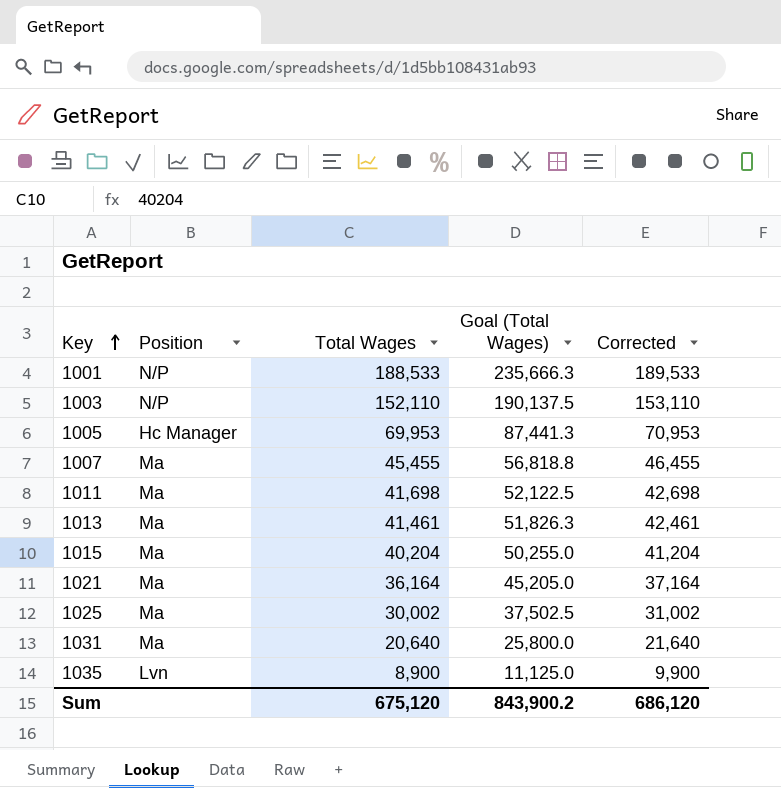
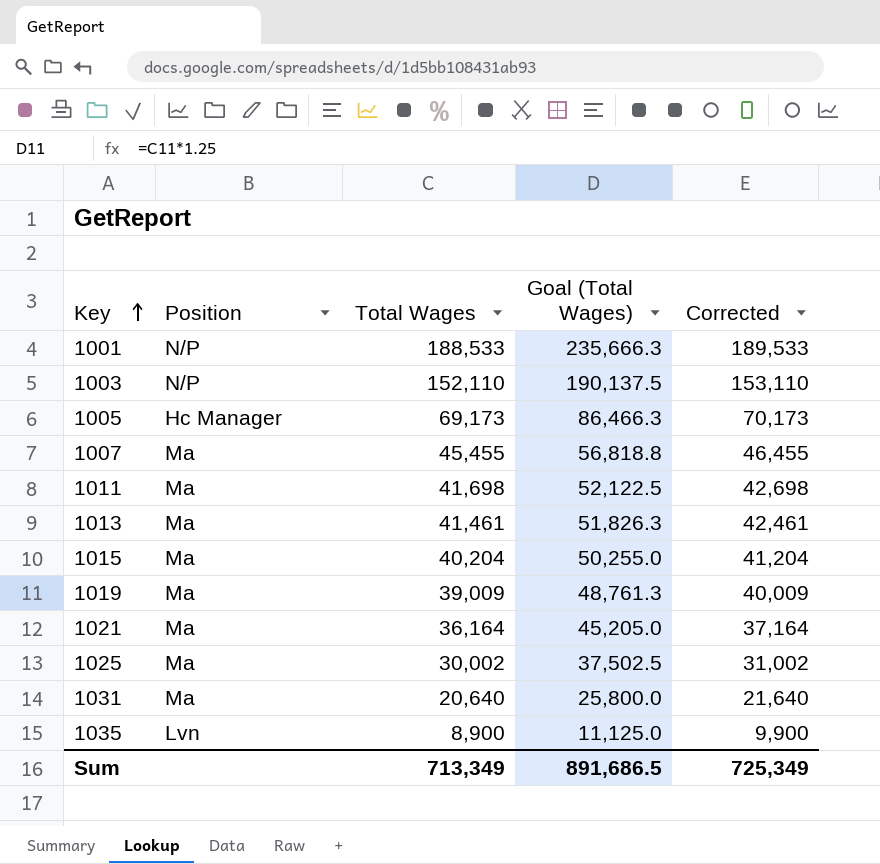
1005 | Total Wages: 69,953 -> 69,173
1005 | Goal (Total Wages): 87,441.3 -> 86,466.3
1005 | Corrected: 70,953 -> 70,173
row 1019: none -> Ma | 39,009 | 48,761.3 | 40,009
Sum | Total Wages: 675,120 -> 713,349
Sum | Goal (Total Wages): 843,900.2 -> 891,686.5
Sum | Corrected: 686,120 -> 725,349

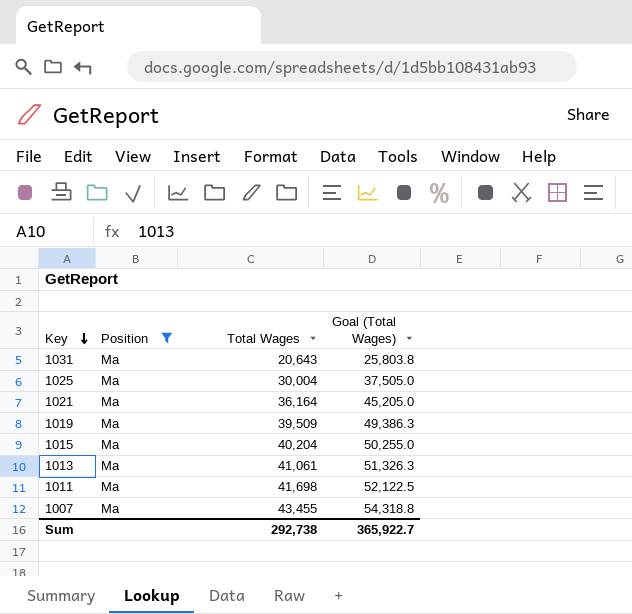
filter: none -> Position = Ma
row order: Key ascending -> Key descending
column Corrected | formula: [Total Wages] + 1000 -> none
1031 | Total Wages: 20,640 -> 20,643
1031 | Goal (Total Wages): 25,800.0 -> 25,803.8
1025 | Total Wages: 30,002 -> 30,004
1025 | Goal (Total Wages): 37,502.5 -> 37,505.0
1019 | Total Wages: 39,009 -> 39,509
1019 | Goal (Total Wages): 48,761.3 -> 49,386.3
1013 | Total Wages: 41,461 -> 41,061
1013 | Goal (Total Wages): 51,826.3 -> 51,326.3
1007 | Total Wages: 45,455 -> 43,455
1007 | Goal (Total Wages): 56,818.8 -> 54,318.8
Sum | Total Wages: 713,349 -> 292,738
Sum | Goal (Total Wages): 891,686.5 -> 365,922.7

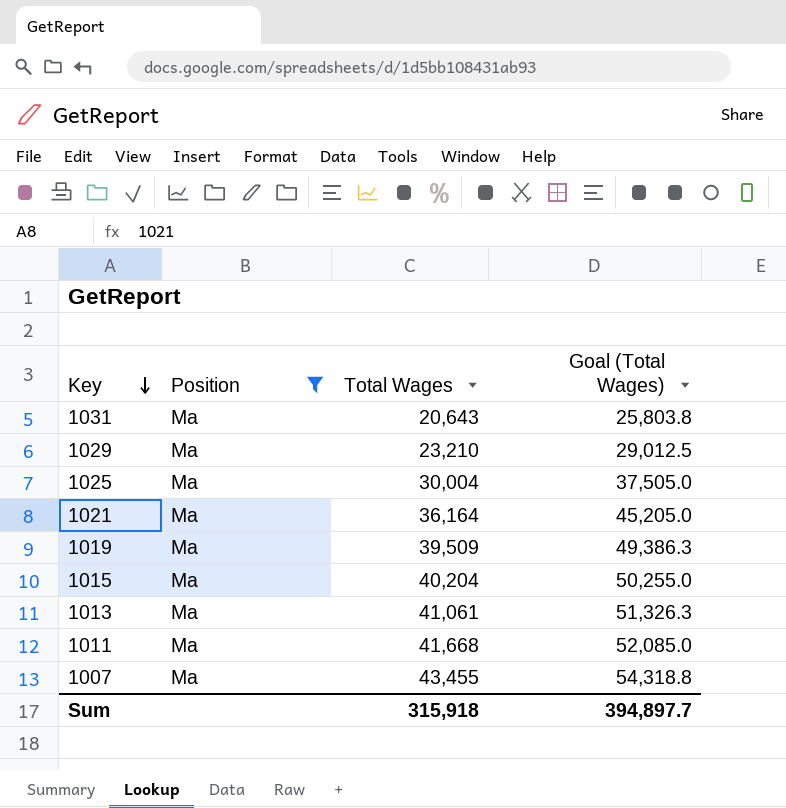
row 1029: none -> Ma | 23,210 | 29,012.5
1011 | Total Wages: 41,698 -> 41,668
1011 | Goal (Total Wages): 52,122.5 -> 52,085.0
Sum | Total Wages: 292,738 -> 315,918
Sum | Goal (Total Wages): 365,922.7 -> 394,897.7

